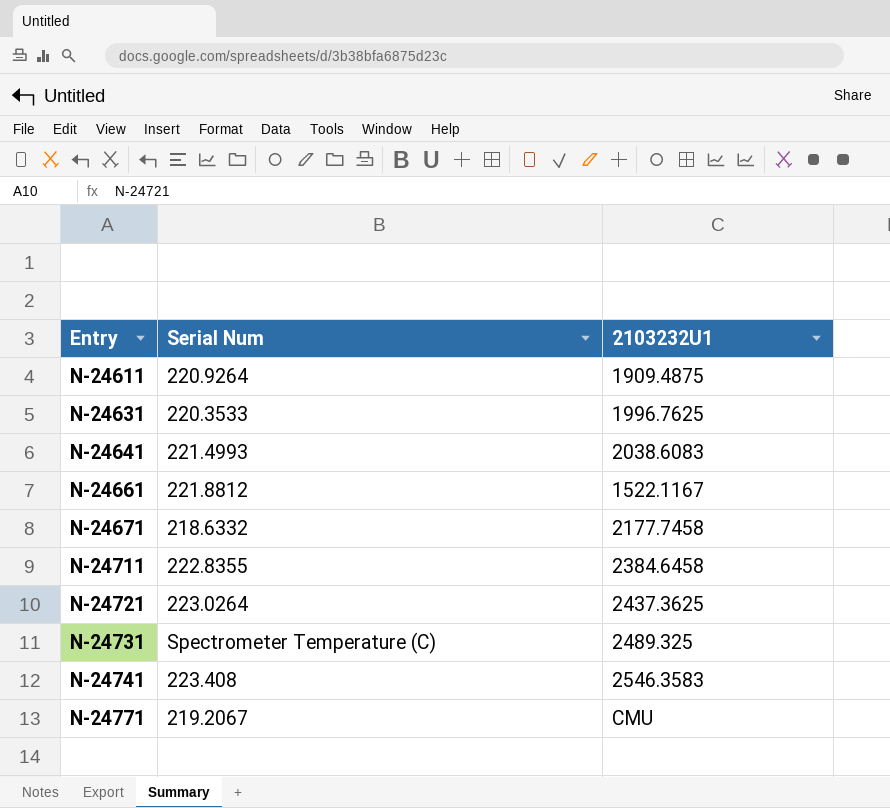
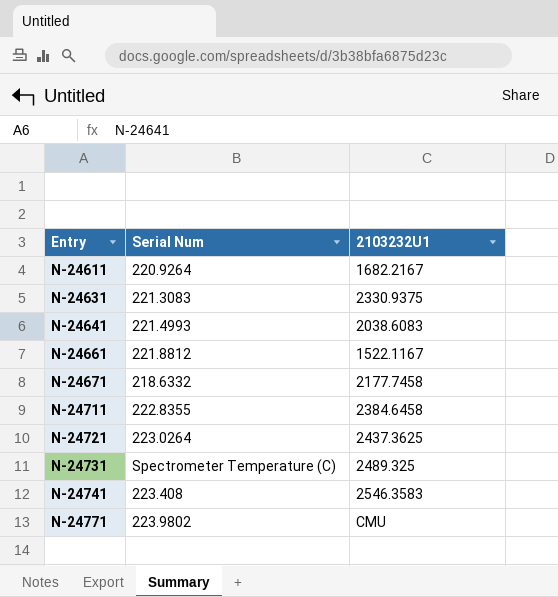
N-24611 | 2103232U1: 1909.4875 -> 1682.2167
N-24631 | Serial Num: 220.3533 -> 221.3083
N-24631 | 2103232U1: 1996.7625 -> 2330.9375
N-24771 | Serial Num: 219.2067 -> 223.9802

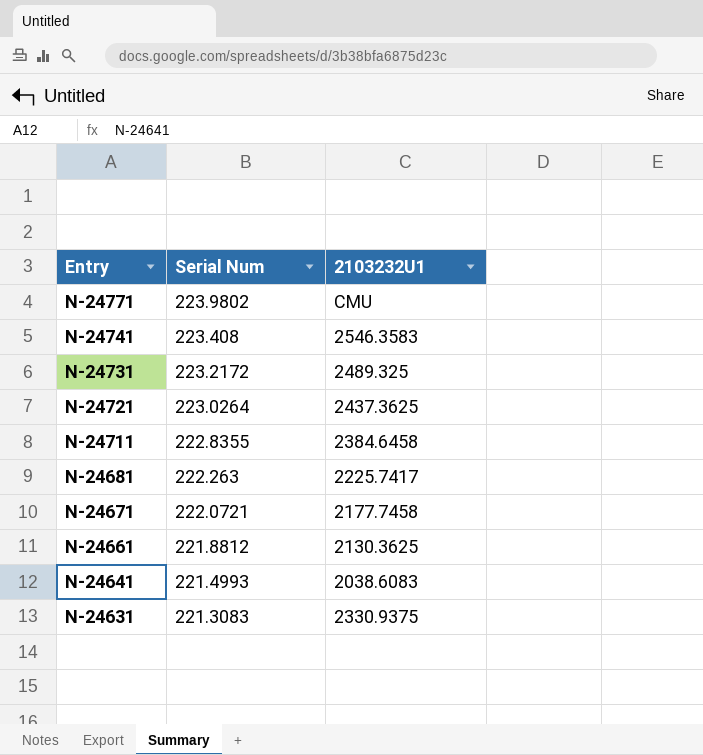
row order: Entry ascending -> Entry descending
row N-24611: 220.9264 | 1682.2167 -> none
N-24731 | Serial Num: Spectrometer Temperature (C) -> 223.2172
row N-24681: none -> 222.263 | 2225.7417
N-24671 | Serial Num: 218.6332 -> 222.0721
N-24661 | 2103232U1: 1522.1167 -> 2130.3625

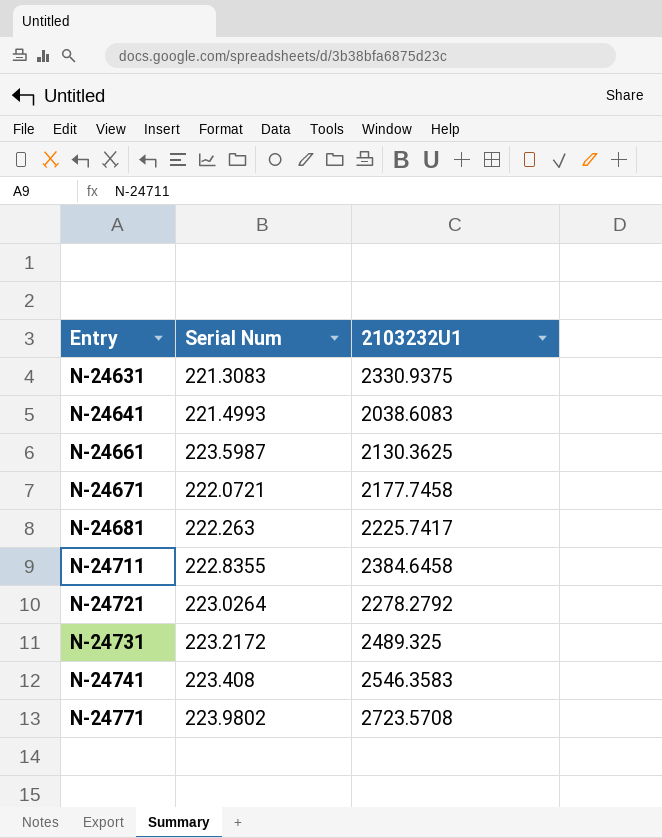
row order: Entry descending -> Entry ascending
N-24661 | Serial Num: 221.8812 -> 223.5987
N-24721 | 2103232U1: 2437.3625 -> 2278.2792
N-24771 | 2103232U1: CMU -> 2723.5708

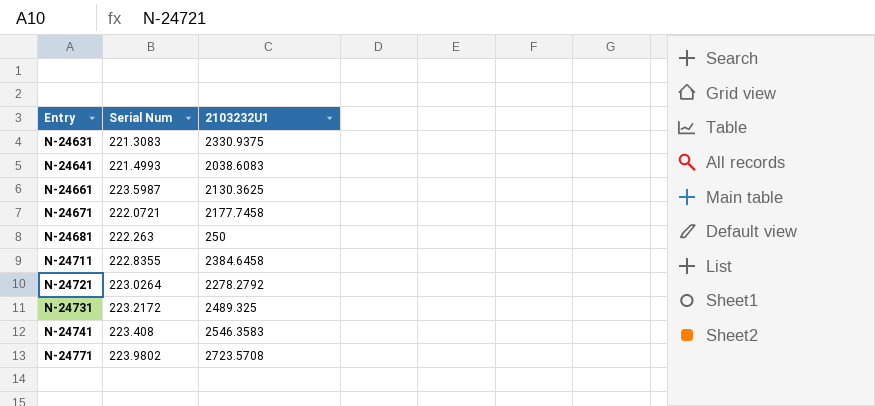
N-24681 | 2103232U1: 2225.7417 -> 250

